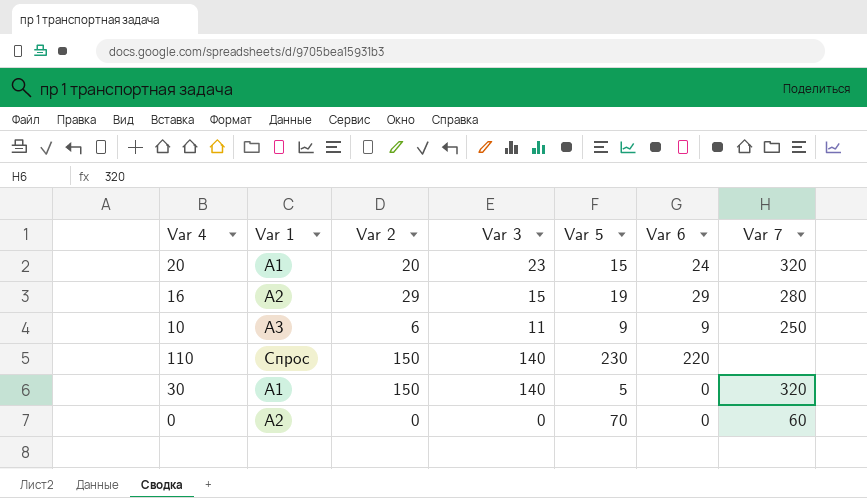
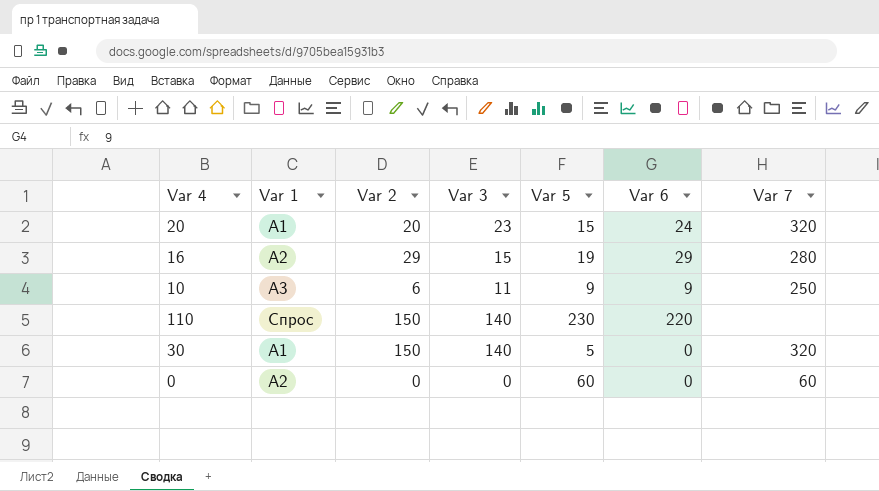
0 | Var 5: 70 -> 60

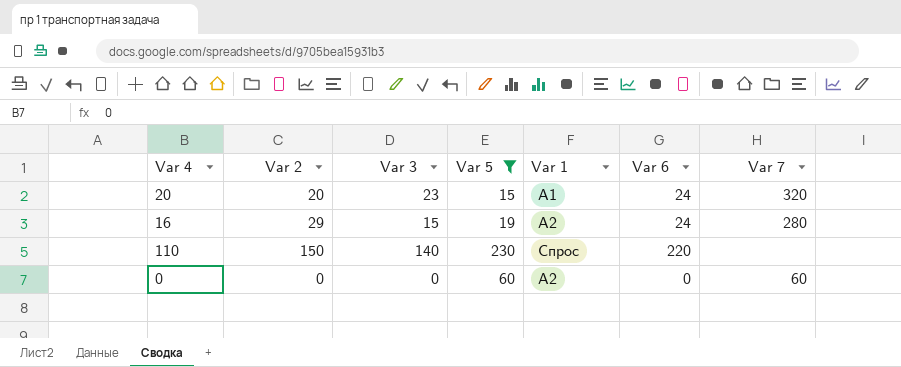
filter: none -> Var 5 >= 15
column Var 1 | position: 2 -> 5
16 | Var 6: 29 -> 24

